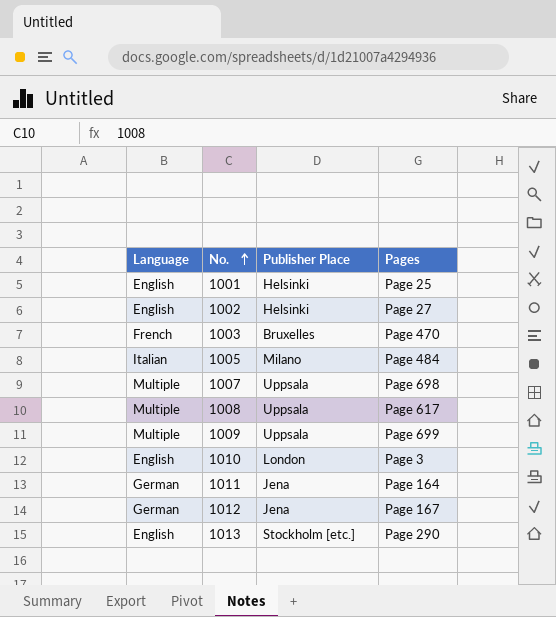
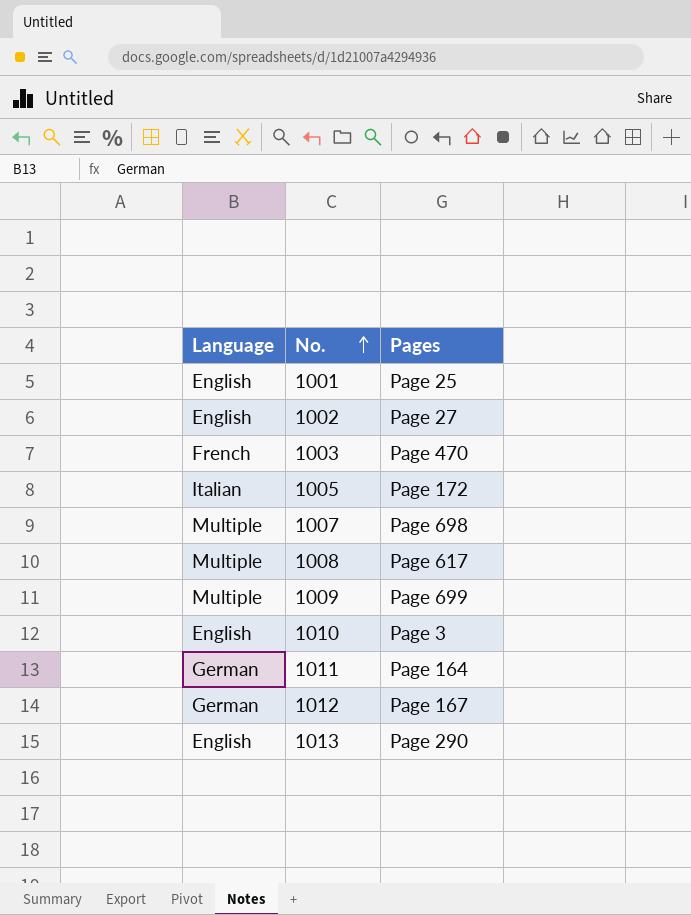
column Publisher Place | position: 3 -> none
1005 | Pages: Page 484 -> Page 172

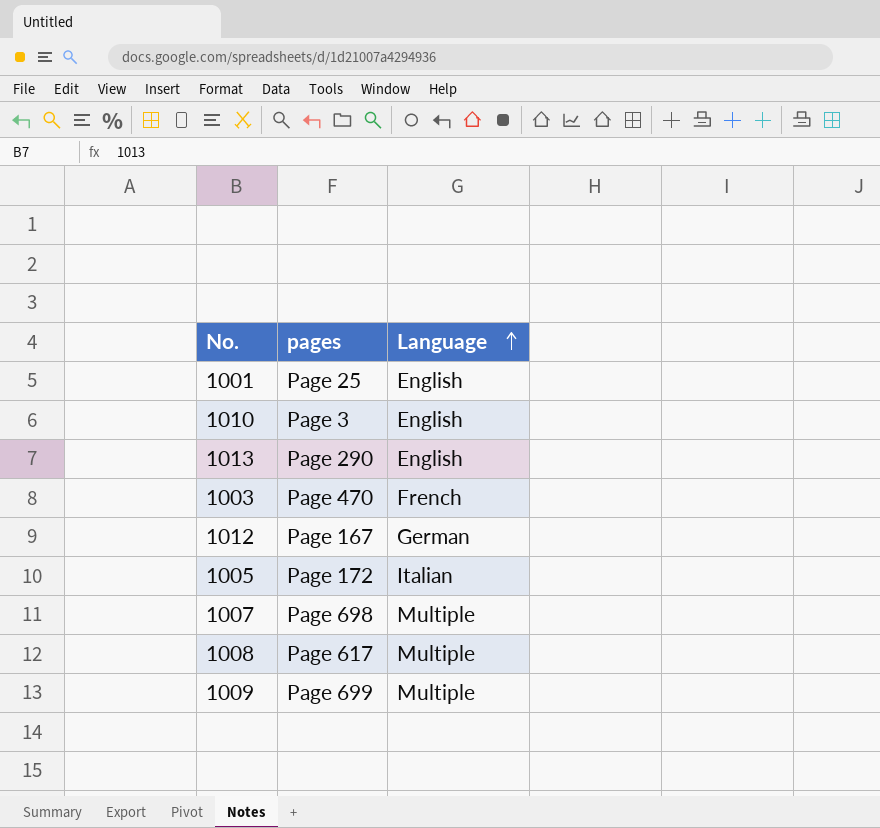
row order: No. ascending -> Language ascending
column name: Pages -> pages
column Language | position: 1 -> 3
row 1002: English | Page 27 -> none
row 1011: German | Page 164 -> none

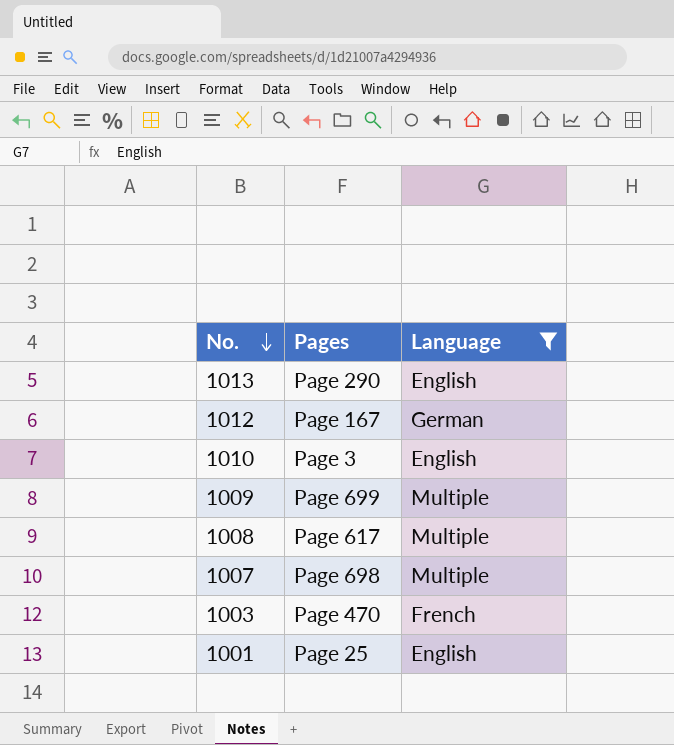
filter: none -> Language != Italian
row order: Language ascending -> No. descending
column name: pages -> Pages

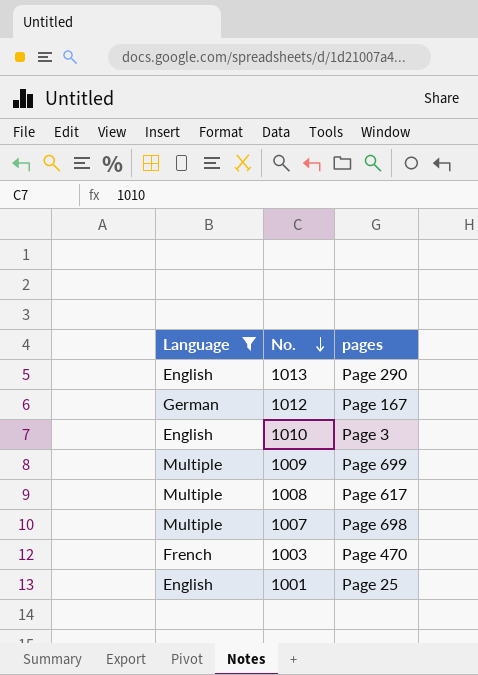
column Language | position: 3 -> 1
column name: Pages -> pages

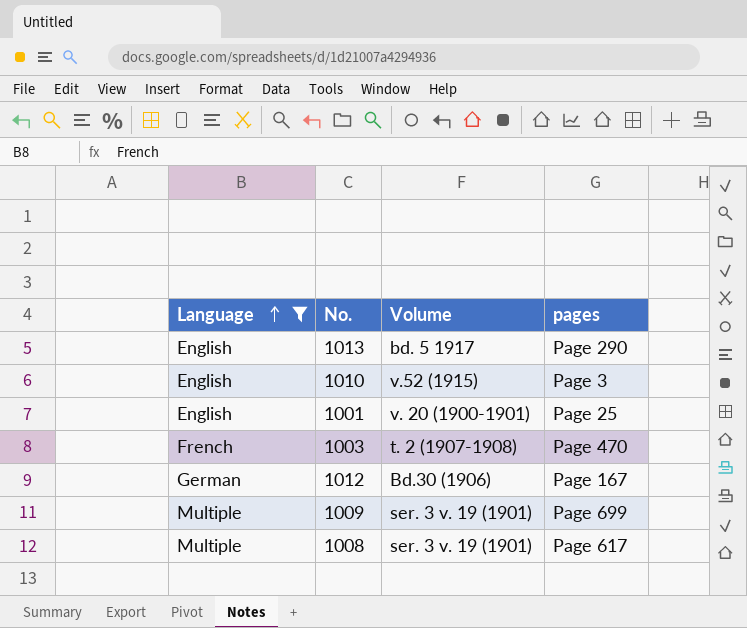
row order: No. descending -> Language ascending
column Volume | position: none -> 3
row 1007: Multiple | Page 698 -> none

